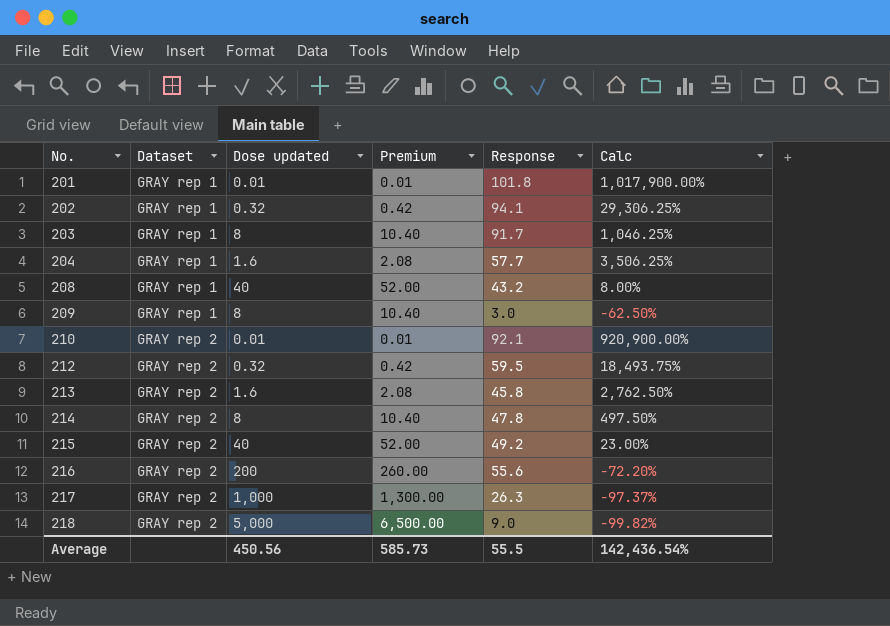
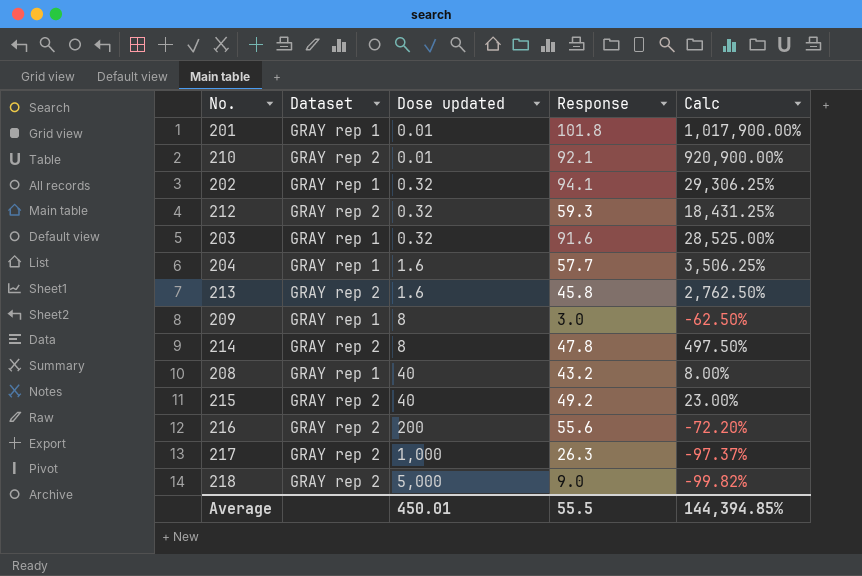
row order: No. ascending -> Dose updated ascending
column Premium | formula: [Dose updated] * 1.3 -> none
212 | Response: 59.5 -> 59.3
212 | Calc: 18,493.75% -> 18,431.25%
203 | Dose updated: 8 -> 0.32
203 | Response: 91.7 -> 91.6
203 | Calc: 1,046.25% -> 28,525.00%
Average | Dose updated: 450.56 -> 450.01
Average | Calc: 142,436.54% -> 144,394.85%

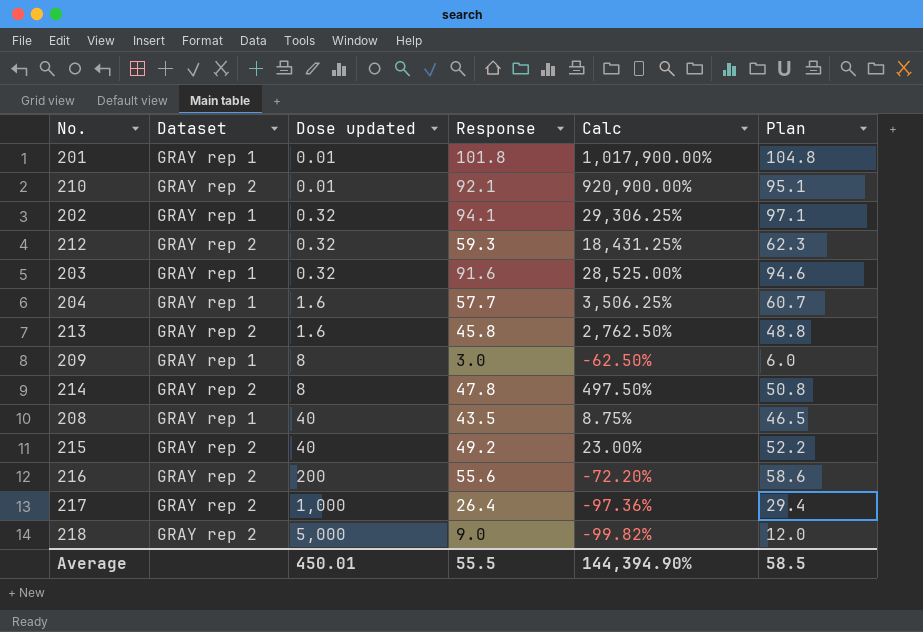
column Plan | formula: none -> [Response] + 3
208 | Response: 43.2 -> 43.5
208 | Calc: 8.00% -> 8.75%
217 | Response: 26.3 -> 26.4
217 | Calc: -97.37% -> -97.36%
Average | Calc: 144,394.85% -> 144,394.90%

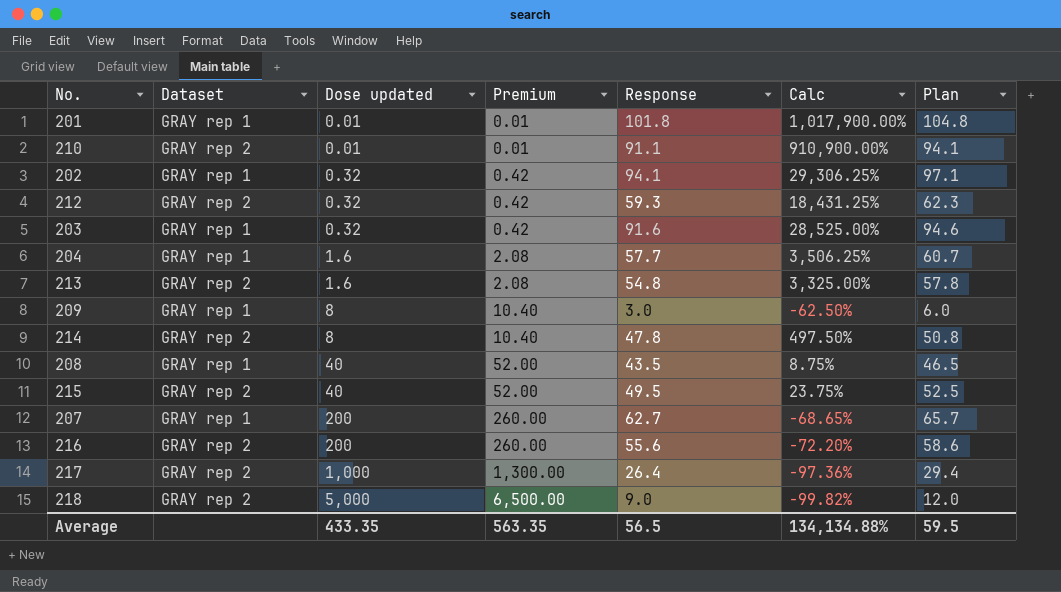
column Premium | formula: none -> [Dose updated] * 1.3
210 | Response: 92.1 -> 91.1
210 | Calc: 920,900.00% -> 910,900.00%
210 | Plan: 95.1 -> 94.1
213 | Response: 45.8 -> 54.8
213 | Calc: 2,762.50% -> 3,325.00%
213 | Plan: 48.8 -> 57.8
215 | Response: 49.2 -> 49.5
215 | Calc: 23.00% -> 23.75%
215 | Plan: 52.2 -> 52.5
row 207: none -> GRAY rep 1 | 200 | 260.00 | 62.7 | -68.65% | 65.7
Average | Dose updated: 450.01 -> 433.35
Average | Response: 55.5 -> 56.5
Average | Calc: 144,394.90% -> 134,134.88%
Average | Plan: 58.5 -> 59.5

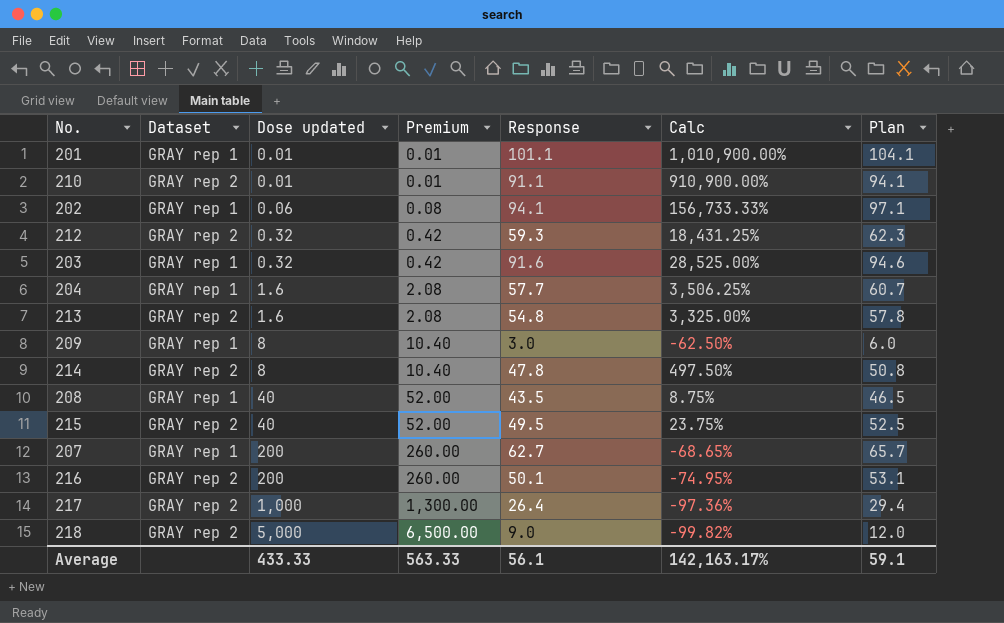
201 | Response: 101.8 -> 101.1
201 | Calc: 1,017,900.00% -> 1,010,900.00%
201 | Plan: 104.8 -> 104.1
202 | Dose updated: 0.32 -> 0.06
202 | Premium: 0.42 -> 0.08
202 | Calc: 29,306.25% -> 156,733.33%
216 | Response: 55.6 -> 50.1
216 | Calc: -72.20% -> -74.95%
216 | Plan: 58.6 -> 53.1
Average | Dose updated: 433.35 -> 433.33
Average | Premium: 563.35 -> 563.33
Average | Response: 56.5 -> 56.1
Average | Calc: 134,134.88% -> 142,163.17%
Average | Plan: 59.5 -> 59.1

